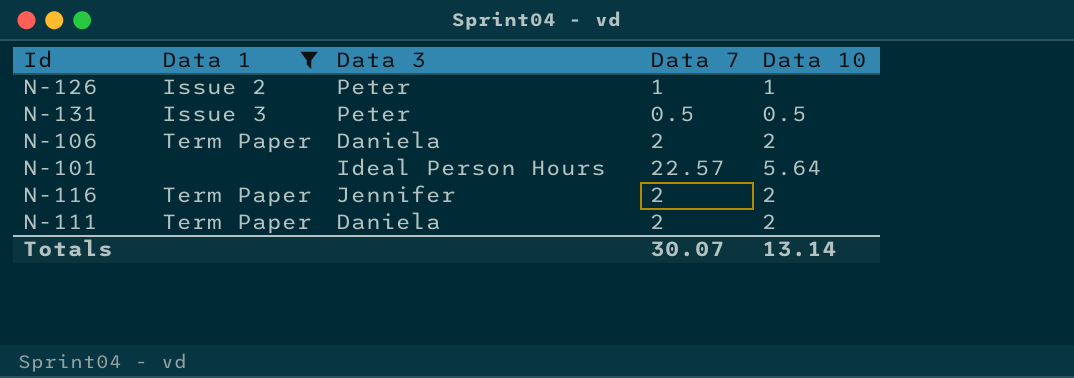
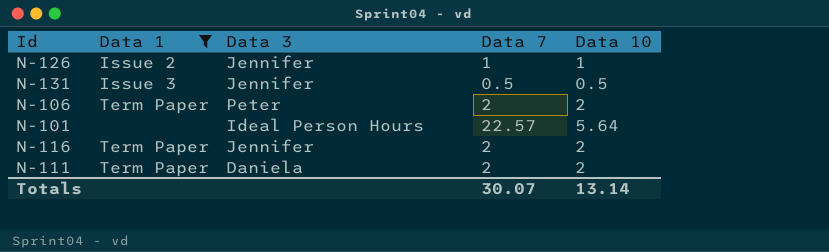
N-126 | Data 3: Peter -> Jennifer
N-131 | Data 3: Peter -> Jennifer
N-106 | Data 3: Daniela -> Peter

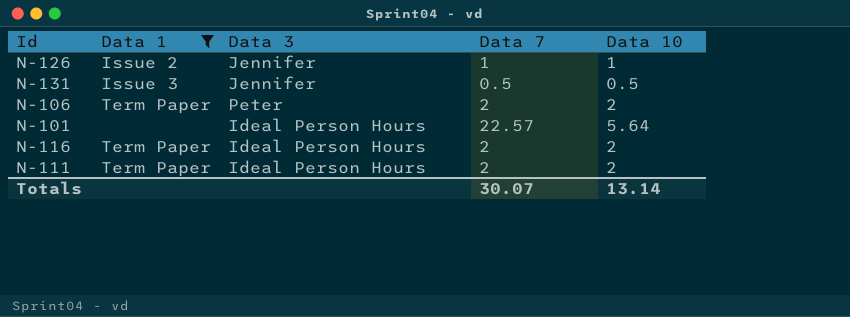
N-116 | Data 3: Jennifer -> Ideal Person Hours
N-111 | Data 3: Daniela -> Ideal Person Hours

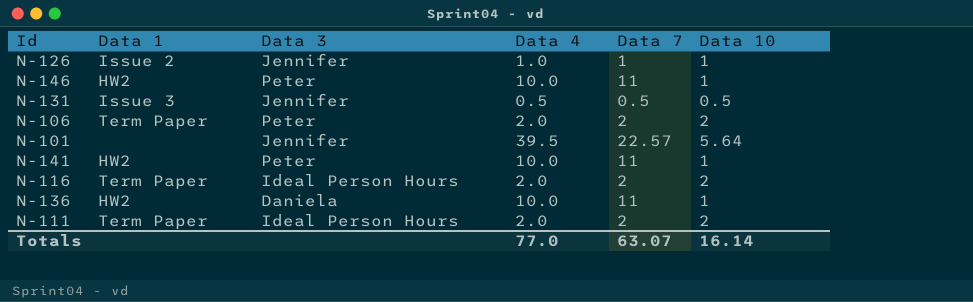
filter: Data 1 != HW2 -> none
column Data 4 | position: none -> 4
N-101 | Data 3: Ideal Person Hours -> Jennifer
Totals | Data 7: 30.07 -> 63.07
Totals | Data 10: 13.14 -> 16.14

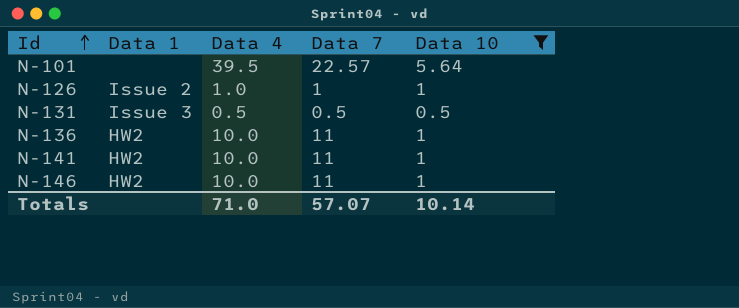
filter: none -> Data 10 != 2
row order: none -> Id ascending
column Data 3 | position: 3 -> none
Totals | Data 4: 77.0 -> 71.0
Totals | Data 7: 63.07 -> 57.07
Totals | Data 10: 16.14 -> 10.14

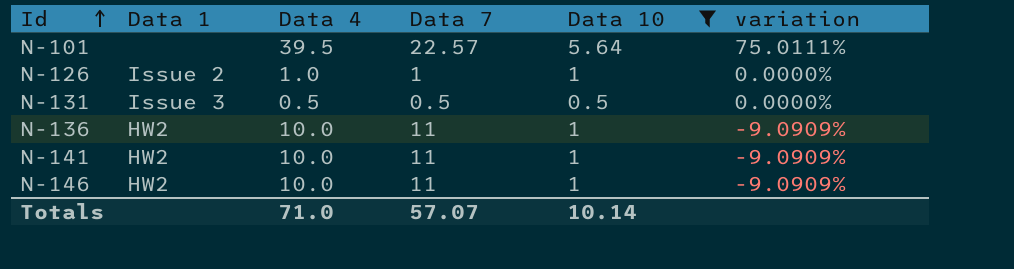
column variation | formula: none -> ([Data 4] - [Data 7]) / [Data 7]

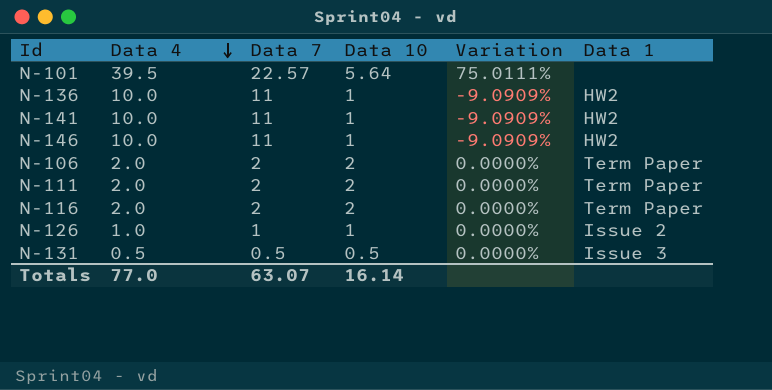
filter: Data 10 != 2 -> none
row order: Id ascending -> Data 4 descending
column name: variation -> Variation
column Data 1 | position: 2 -> 6
Totals | Data 4: 71.0 -> 77.0
Totals | Data 7: 57.07 -> 63.07
Totals | Data 10: 10.14 -> 16.14

